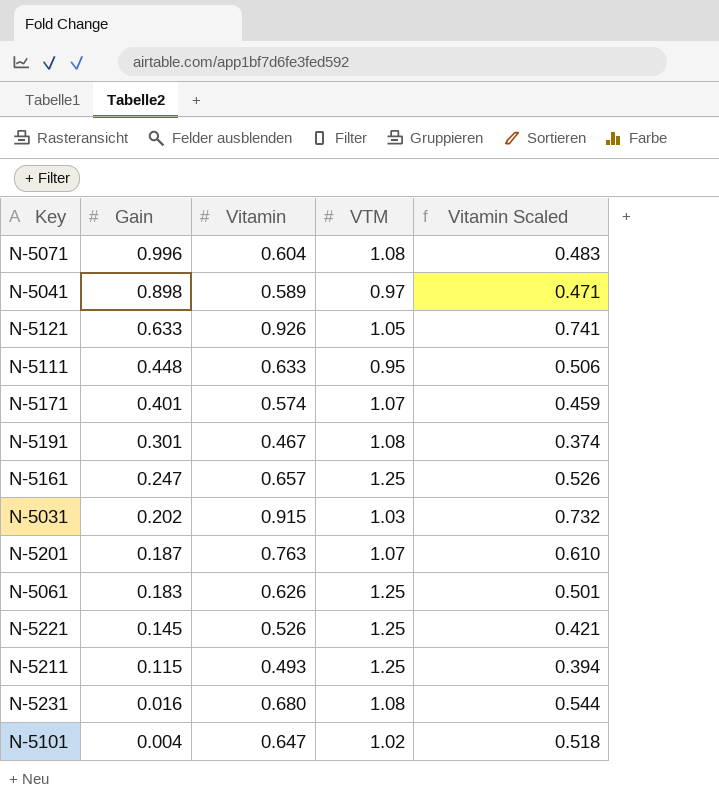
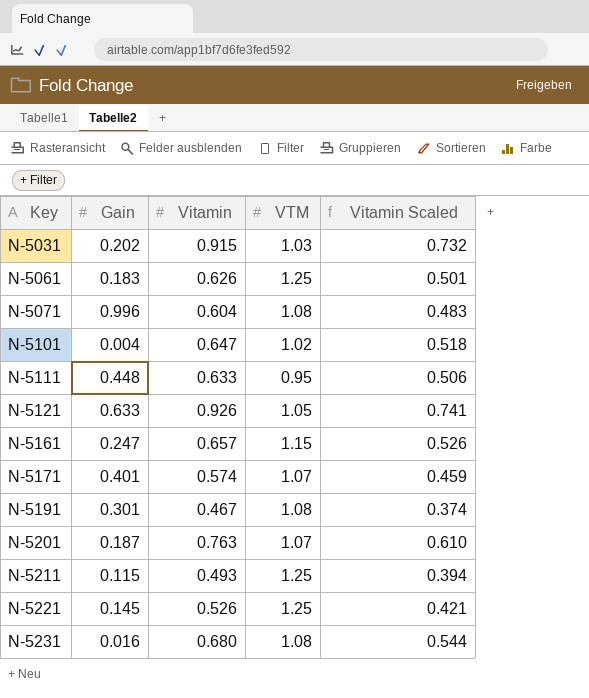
row order: Gain descending -> Key ascending
row N-5041: 0.898 | 0.589 | 0.97 | 0.471 -> none
N-5161 | VTM: 1.25 -> 1.15

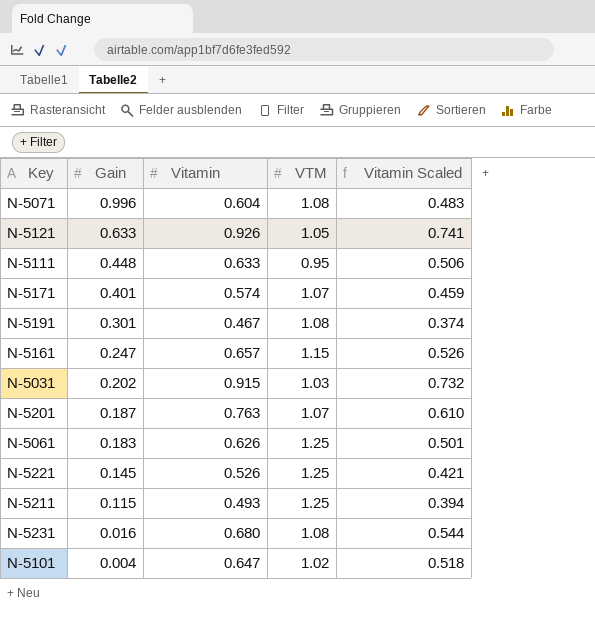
row order: Key ascending -> Gain descending

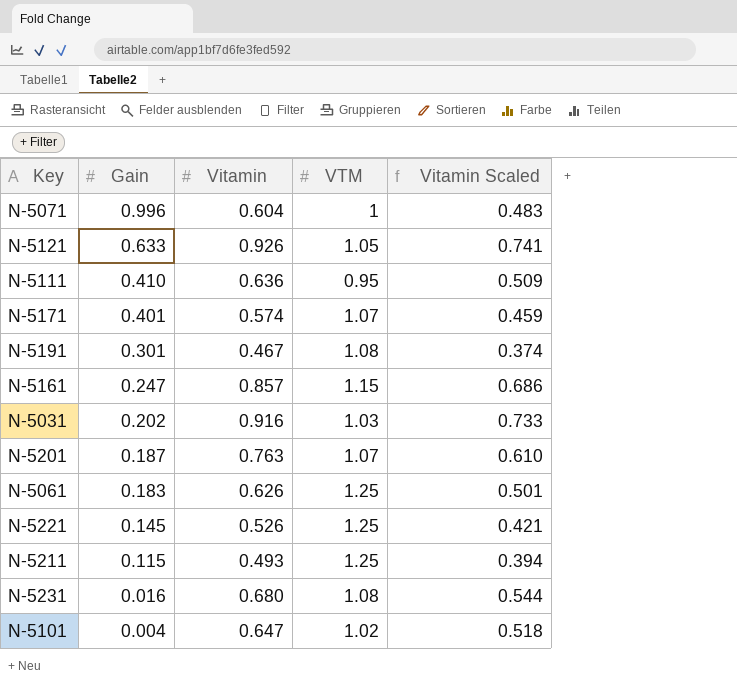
N-5071 | VTM: 1.08 -> 1
N-5111 | Gain: 0.448 -> 0.410
N-5111 | Vitamin: 0.633 -> 0.636
N-5111 | Vitamin Scaled: 0.506 -> 0.509
N-5161 | Vitamin: 0.657 -> 0.857
N-5161 | Vitamin Scaled: 0.526 -> 0.686
N-5031 | Vitamin: 0.915 -> 0.916
N-5031 | Vitamin Scaled: 0.732 -> 0.733

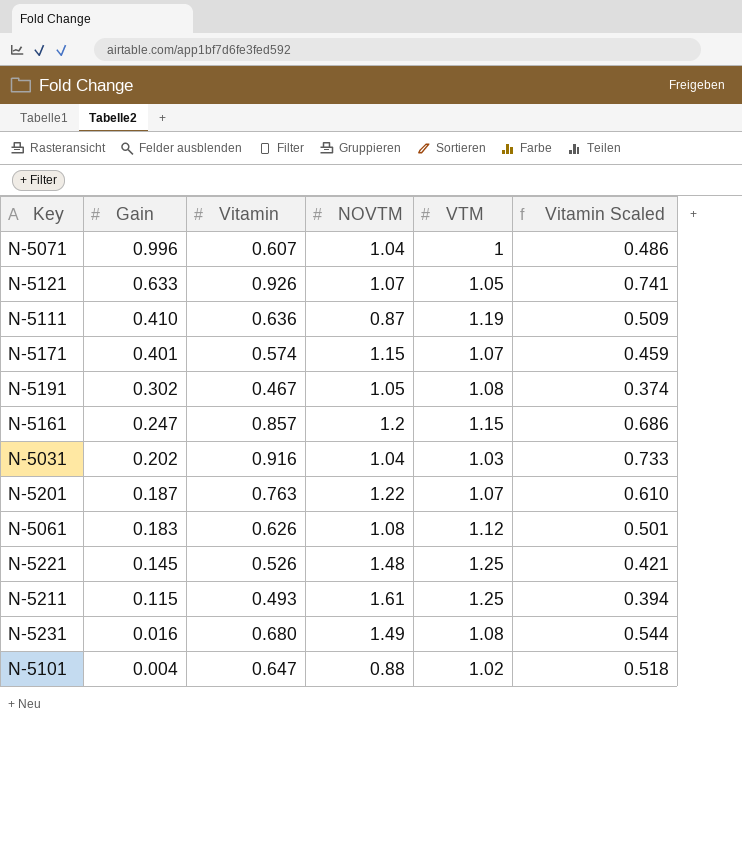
column NOVTM | position: none -> 4
N-5071 | Vitamin: 0.604 -> 0.607
N-5071 | Vitamin Scaled: 0.483 -> 0.486
N-5111 | VTM: 0.95 -> 1.19
N-5191 | Gain: 0.301 -> 0.302
N-5061 | VTM: 1.25 -> 1.12

